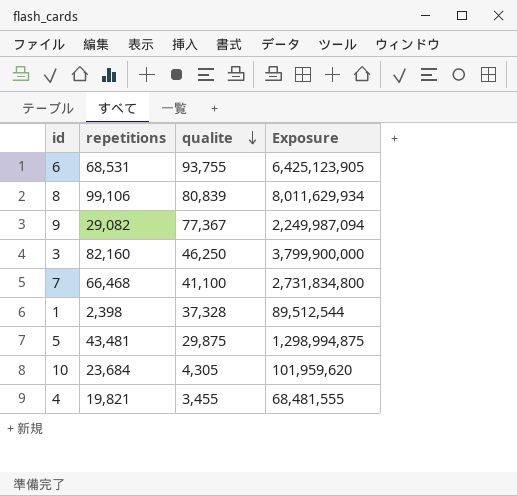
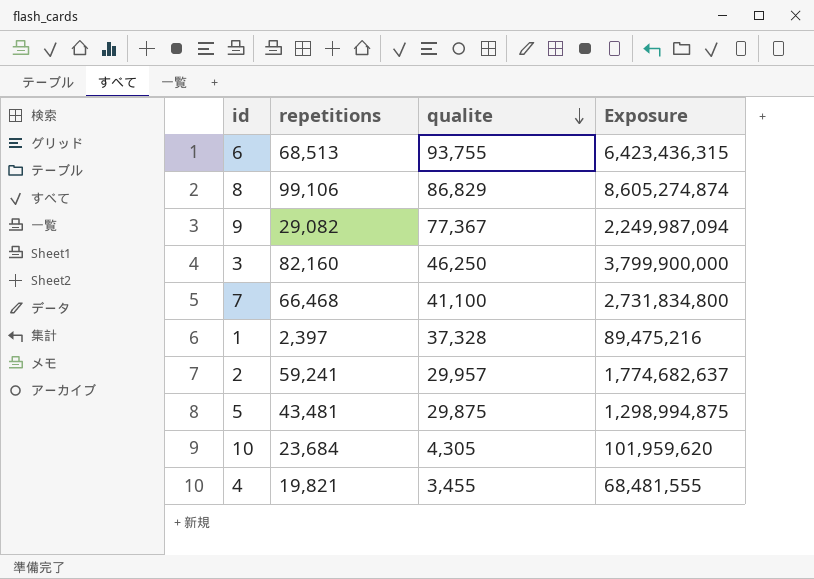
6 | repetitions: 68,531 -> 68,513
6 | Exposure: 6,425,123,905 -> 6,423,436,315
8 | qualite: 80,839 -> 86,829
8 | Exposure: 8,011,629,934 -> 8,605,274,874
1 | repetitions: 2,398 -> 2,397
1 | Exposure: 89,512,544 -> 89,475,216
row 2: none -> 59,241 | 29,957 | 1,774,682,637

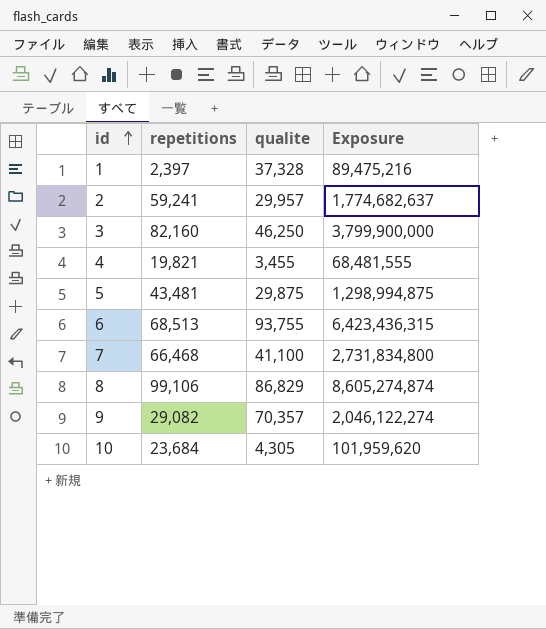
row order: qualite descending -> id ascending
9 | qualite: 77,367 -> 70,357
9 | Exposure: 2,249,987,094 -> 2,046,122,274

